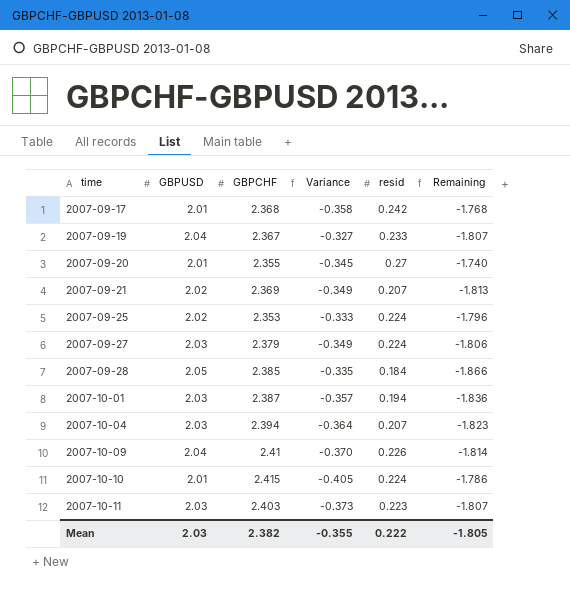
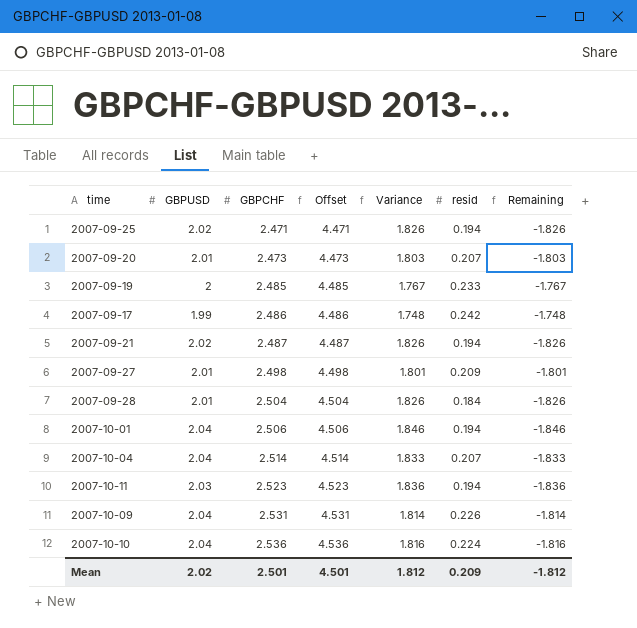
row order: time ascending -> GBPCHF ascending
column Offset | formula: none -> [GBPCHF] + 2
column Variance | formula: [GBPUSD] - [GBPCHF] -> [GBPUSD] - [resid]
2007-09-25 | GBPCHF: 2.353 -> 2.471
2007-09-25 | resid: 0.224 -> 0.194
2007-09-25 | Remaining: -1.796 -> -1.826
2007-09-20 | GBPCHF: 2.355 -> 2.473
2007-09-20 | resid: 0.27 -> 0.207
2007-09-20 | Remaining: -1.740 -> -1.803
2007-09-19 | GBPUSD: 2.04 -> 2
2007-09-19 | GBPCHF: 2.367 -> 2.485
2007-09-19 | Remaining: -1.807 -> -1.767
2007-09-17 | GBPUSD: 2.01 -> 1.99
2007-09-17 | GBPCHF: 2.368 -> 2.486
2007-09-17 | Remaining: -1.768 -> -1.748
2007-09-21 | GBPCHF: 2.369 -> 2.487
2007-09-21 | resid: 0.207 -> 0.194
2007-09-21 | Remaining: -1.813 -> -1.826
2007-09-27 | GBPUSD: 2.03 -> 2.01
2007-09-27 | GBPCHF: 2.379 -> 2.498
2007-09-27 | resid: 0.224 -> 0.209
2007-09-27 | Remaining: -1.806 -> -1.801
2007-09-28 | GBPUSD: 2.05 -> 2.01
2007-09-28 | GBPCHF: 2.385 -> 2.504
2007-09-28 | Remaining: -1.866 -> -1.826
2007-10-01 | GBPUSD: 2.03 -> 2.04
2007-10-01 | GBPCHF: 2.387 -> 2.506
2007-10-01 | Remaining: -1.836 -> -1.846
2007-10-04 | GBPUSD: 2.03 -> 2.04
2007-10-04 | GBPCHF: 2.394 -> 2.514
2007-10-04 | Remaining: -1.823 -> -1.833
2007-10-11 | GBPCHF: 2.403 -> 2.523
2007-10-11 | resid: 0.223 -> 0.194
2007-10-11 | Remaining: -1.807 -> -1.836
2007-10-09 | GBPCHF: 2.41 -> 2.531
2007-10-10 | GBPUSD: 2.01 -> 2.04
2007-10-10 | GBPCHF: 2.415 -> 2.536
2007-10-10 | Remaining: -1.786 -> -1.816
Mean | GBPUSD: 2.03 -> 2.02
Mean | GBPCHF: 2.382 -> 2.501
Mean | Variance: -0.355 -> 1.812
Mean | resid: 0.222 -> 0.209
Mean | Remaining: -1.805 -> -1.812

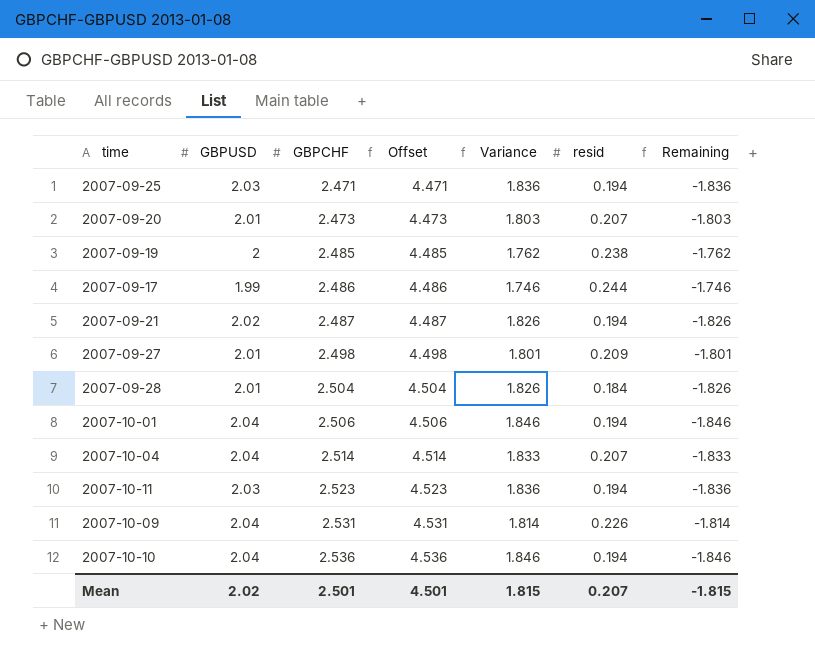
2007-09-25 | GBPUSD: 2.02 -> 2.03
2007-09-25 | Variance: 1.826 -> 1.836
2007-09-25 | Remaining: -1.826 -> -1.836
2007-09-19 | Variance: 1.767 -> 1.762
2007-09-19 | resid: 0.233 -> 0.238
2007-09-19 | Remaining: -1.767 -> -1.762
2007-09-17 | Variance: 1.748 -> 1.746
2007-09-17 | resid: 0.242 -> 0.244
2007-09-17 | Remaining: -1.748 -> -1.746
2007-10-10 | Variance: 1.816 -> 1.846
2007-10-10 | resid: 0.224 -> 0.194
2007-10-10 | Remaining: -1.816 -> -1.846
Mean | Variance: 1.812 -> 1.815
Mean | resid: 0.209 -> 0.207
Mean | Remaining: -1.812 -> -1.815

